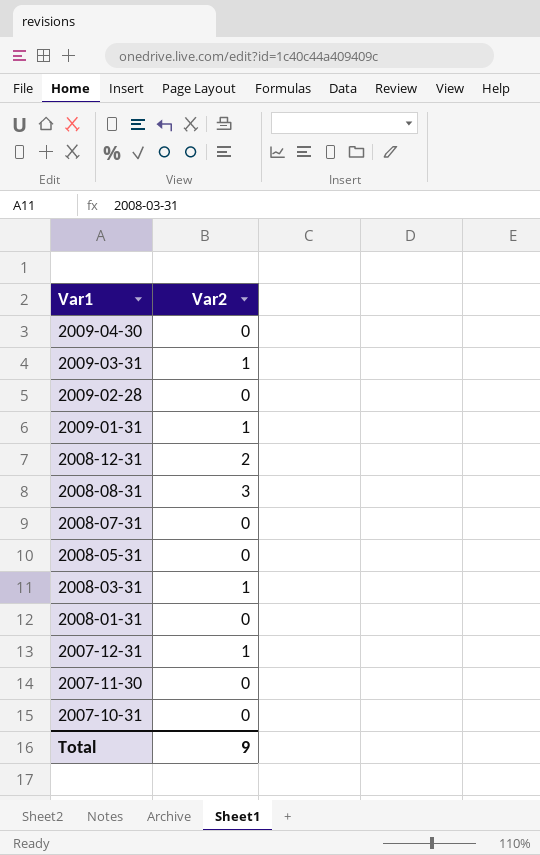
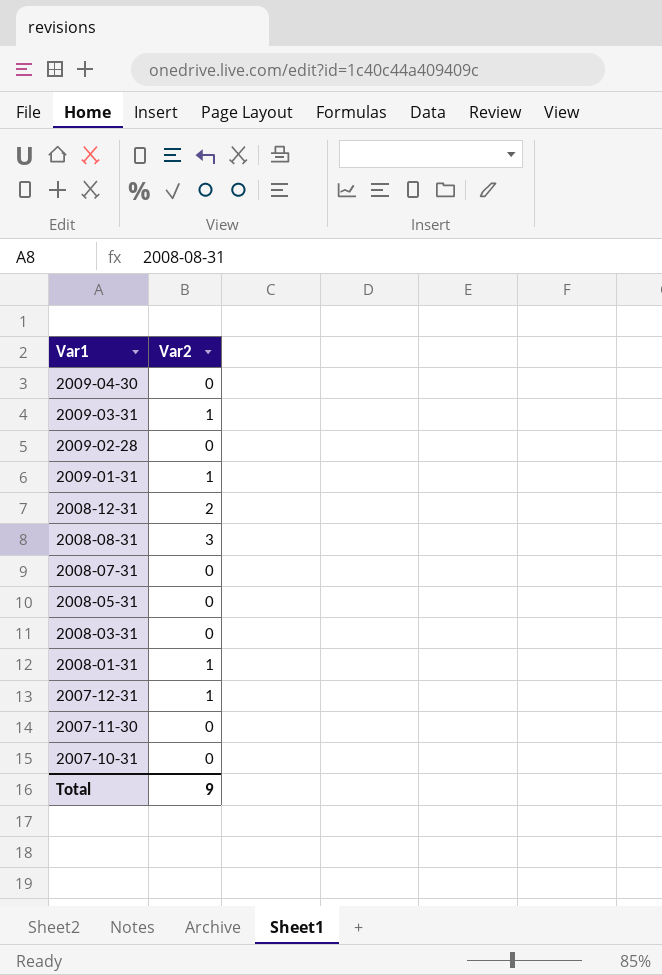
2008-03-31 | Var2: 1 -> 0
2008-01-31 | Var2: 0 -> 1

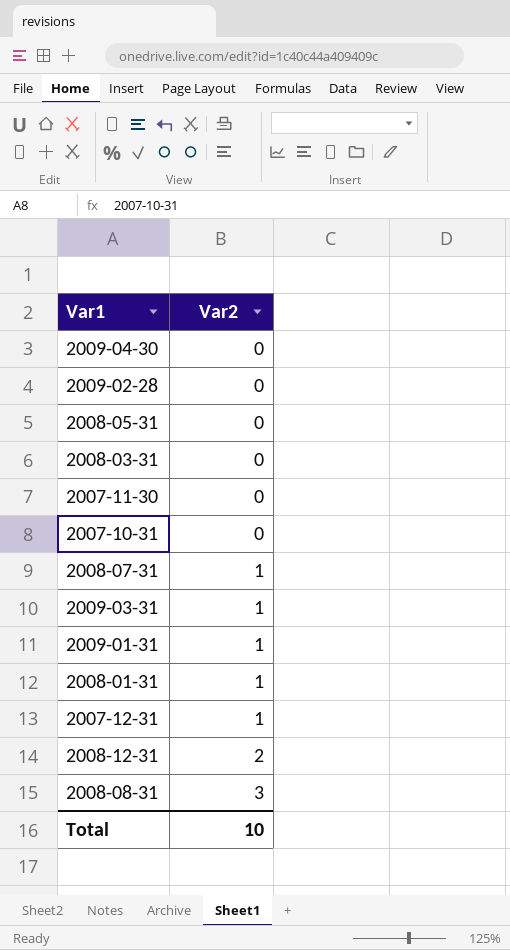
row order: Var1 descending -> Var2 ascending
2008-07-31 | Var2: 0 -> 1
Total | Var2: 9 -> 10

